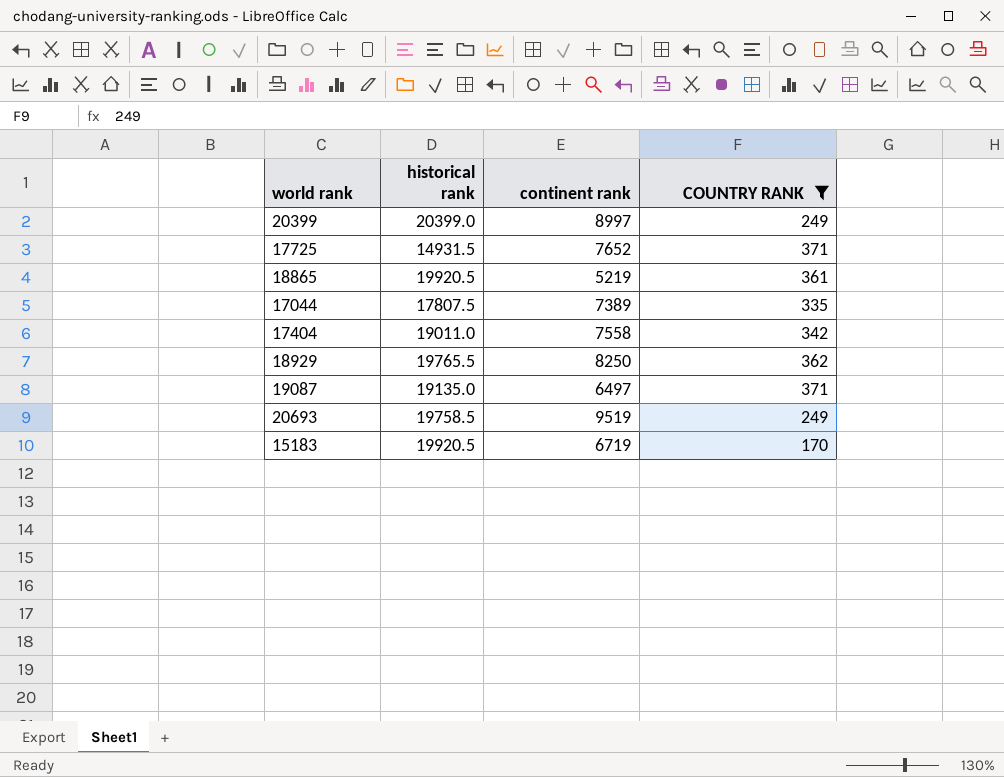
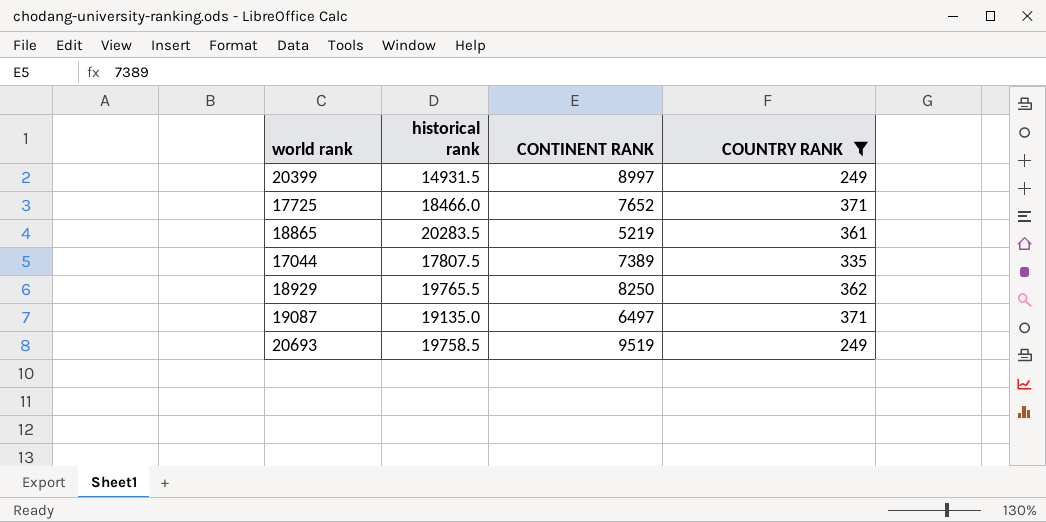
column name: continent rank -> CONTINENT RANK
row 17404: 19011.0 | 7558 | 342 -> none
row 15183: 19920.5 | 6719 | 170 -> none
20399 | historical rank: 20399.0 -> 14931.5
17725 | historical rank: 14931.5 -> 18466.0
18865 | historical rank: 19920.5 -> 20283.5

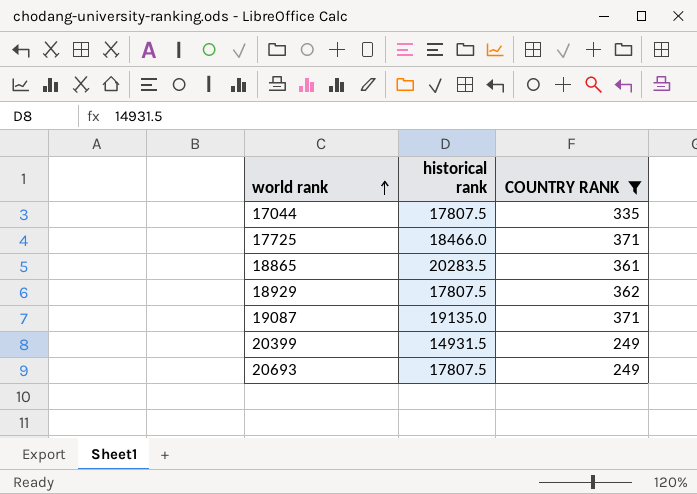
row order: none -> world rank ascending
column CONTINENT RANK | position: 3 -> none
18929 | historical rank: 19765.5 -> 17807.5
20693 | historical rank: 19758.5 -> 17807.5

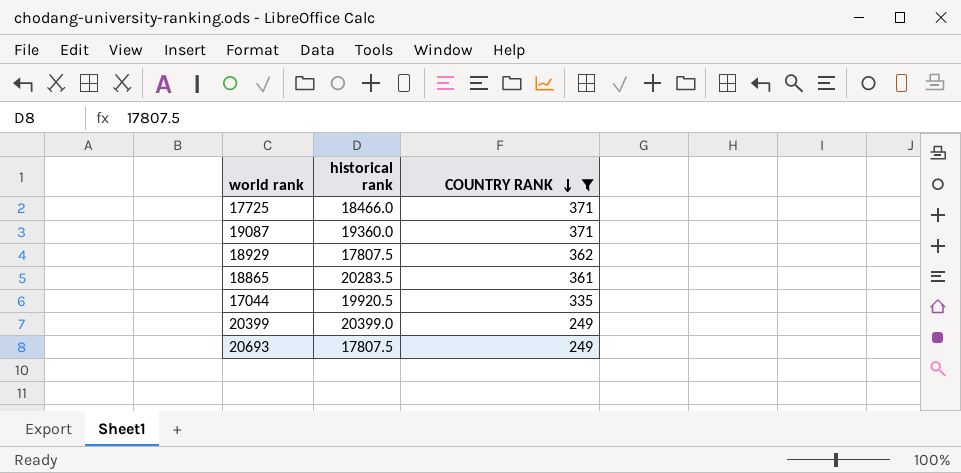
row order: world rank ascending -> COUNTRY RANK descending
19087 | historical rank: 19135.0 -> 19360.0
17044 | historical rank: 17807.5 -> 19920.5
20399 | historical rank: 14931.5 -> 20399.0

